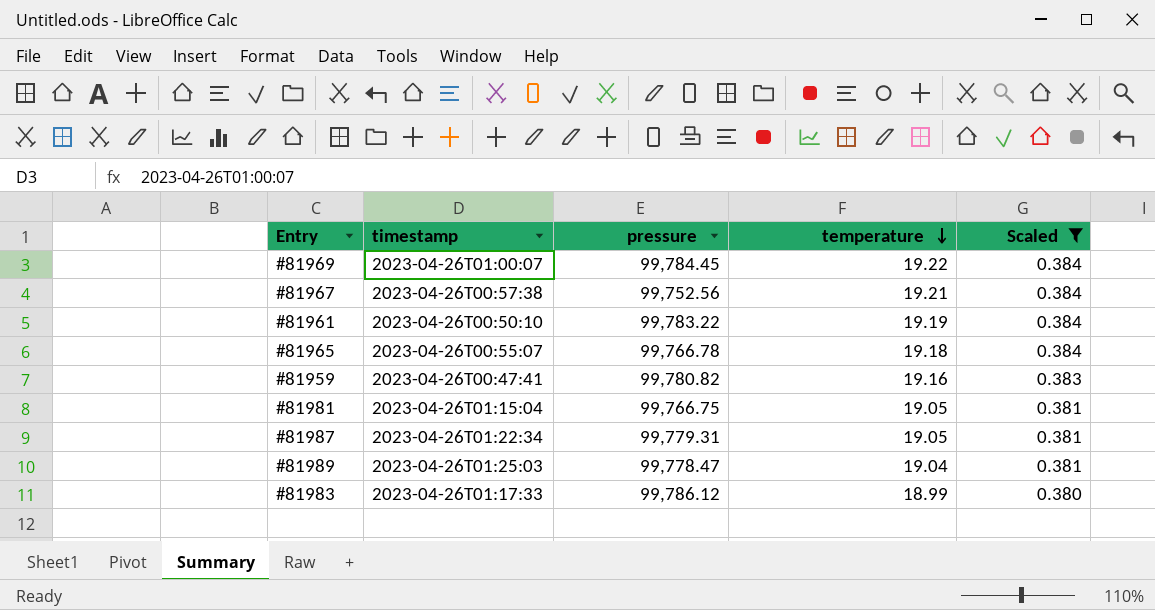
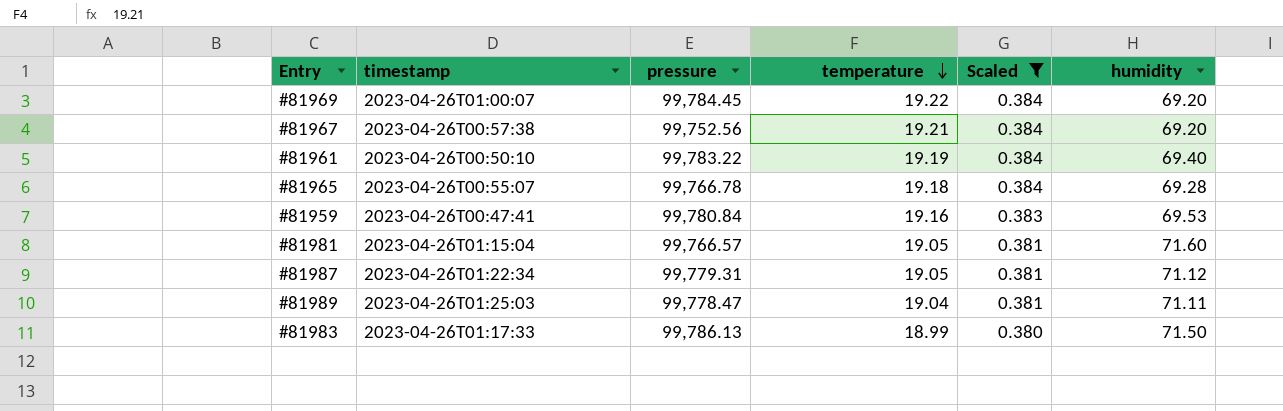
column humidity | position: none -> 6
#81959 | pressure: 99,780.82 -> 99,780.84
#81981 | pressure: 99,766.75 -> 99,766.57
#81983 | pressure: 99,786.12 -> 99,786.13

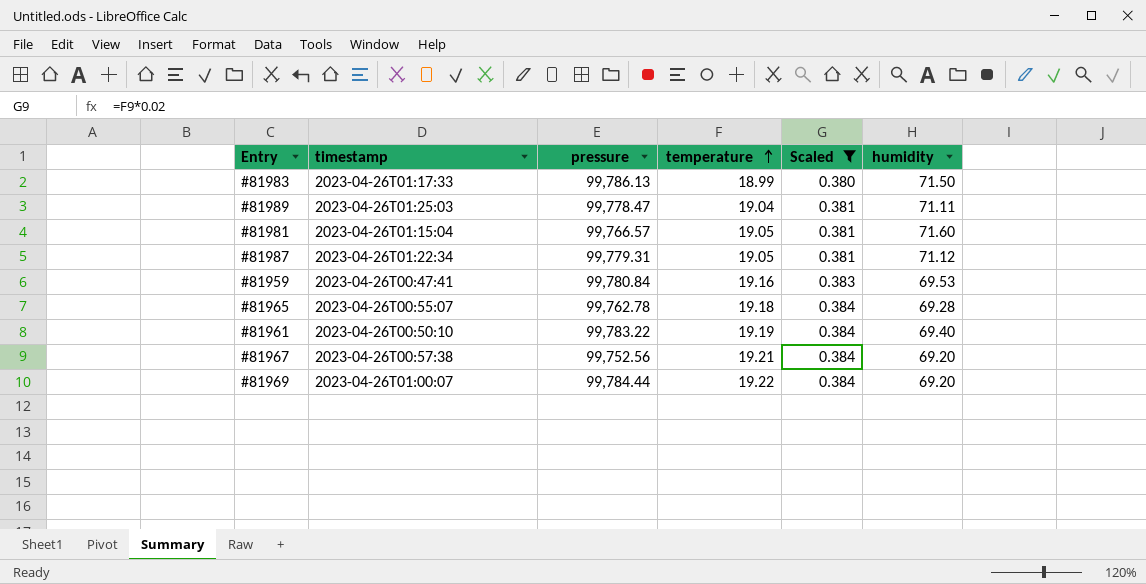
row order: temperature descending -> temperature ascending
#81965 | pressure: 99,766.78 -> 99,762.78
#81969 | pressure: 99,784.45 -> 99,784.44

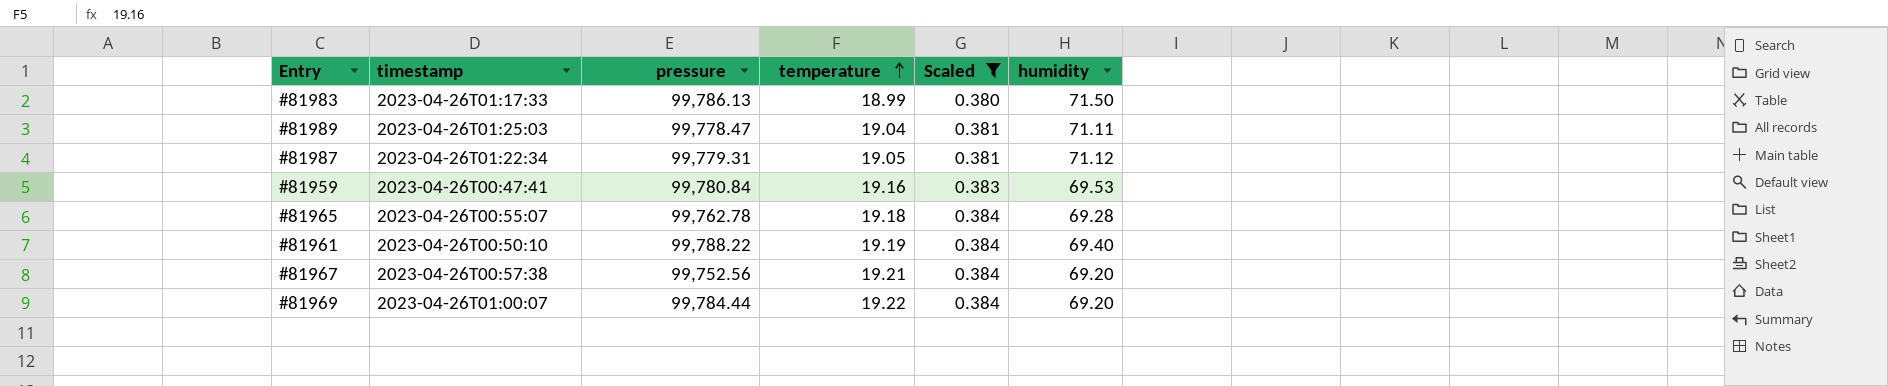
row #81981: 2023-04-26T01:15:04 | 99,766.57 | 19.05 | 0.381 | 71.60 -> none
#81961 | pressure: 99,783.22 -> 99,788.22

